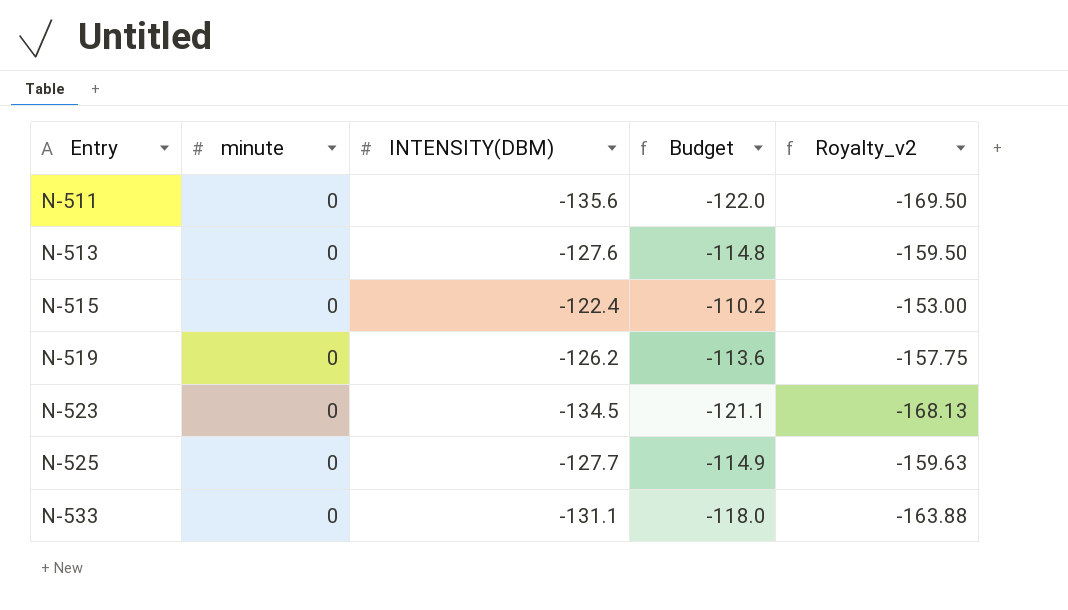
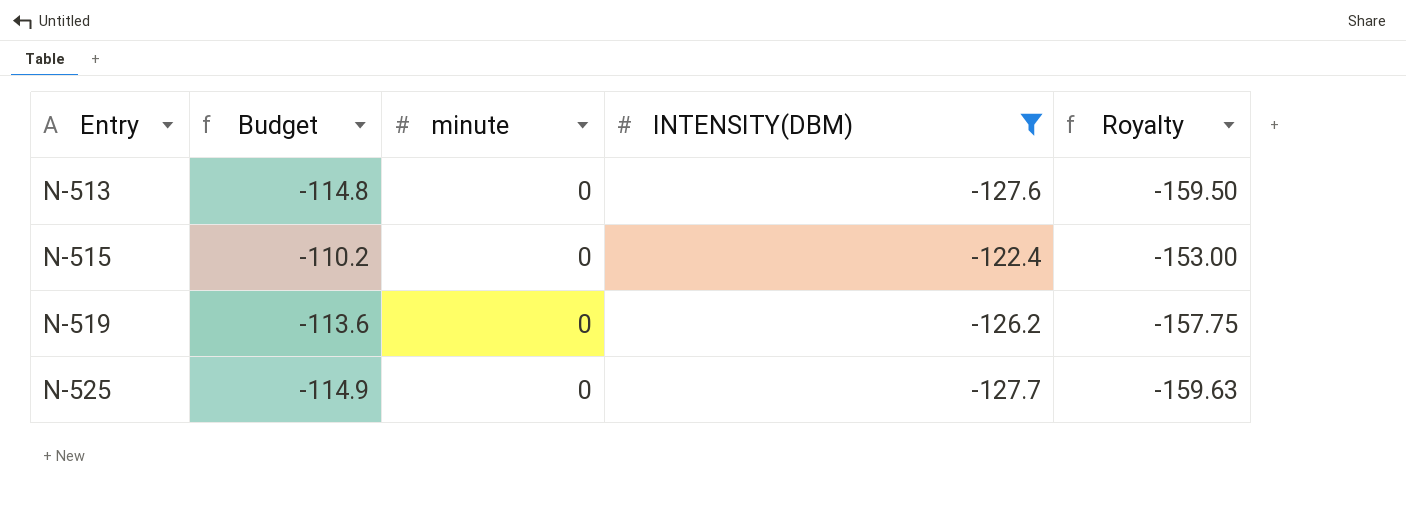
filter: none -> INTENSITY(DBM) >= -127.7
column Budget | position: 4 -> 2
column name: Royalty_v2 -> Royalty

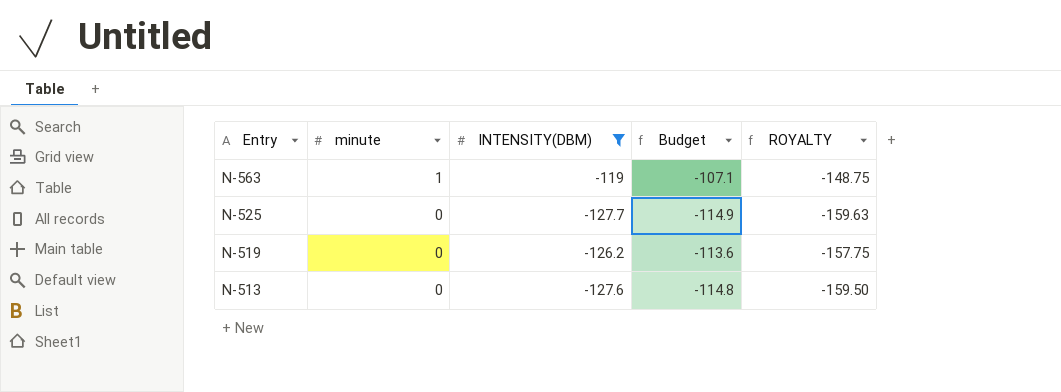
row order: Entry ascending -> Entry descending
column Budget | position: 2 -> 4
column name: Royalty -> ROYALTY
row N-515: -110.2 | 0 | -122.4 | -153.00 -> none
row N-563: none -> 1 | -119 | -107.1 | -148.75

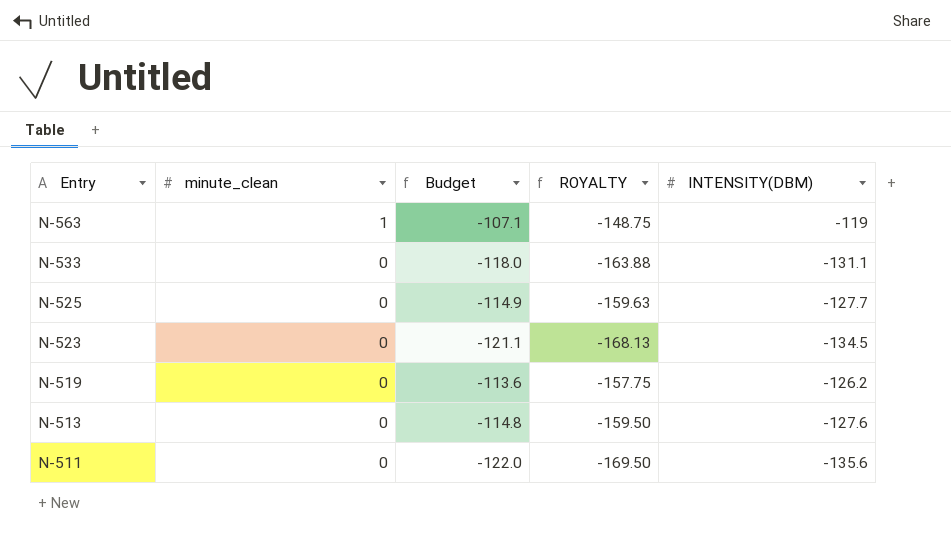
filter: INTENSITY(DBM) >= -127.7 -> none
column name: minute -> minute_clean
column INTENSITY(DBM) | position: 3 -> 5

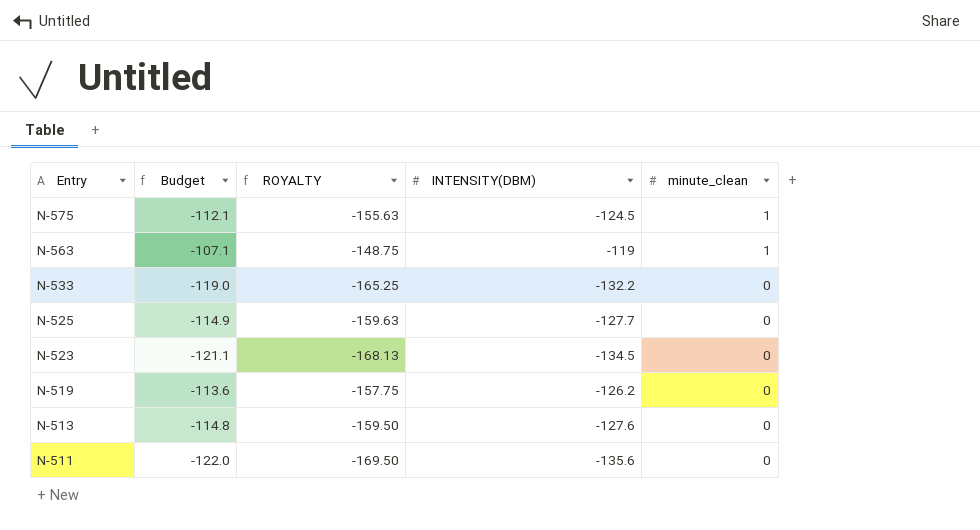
column minute_clean | position: 2 -> 5
row N-575: none -> -112.1 | -155.63 | -124.5 | 1
N-533 | Budget: -118.0 -> -119.0
N-533 | ROYALTY: -163.88 -> -165.25
N-533 | INTENSITY(DBM): -131.1 -> -132.2

